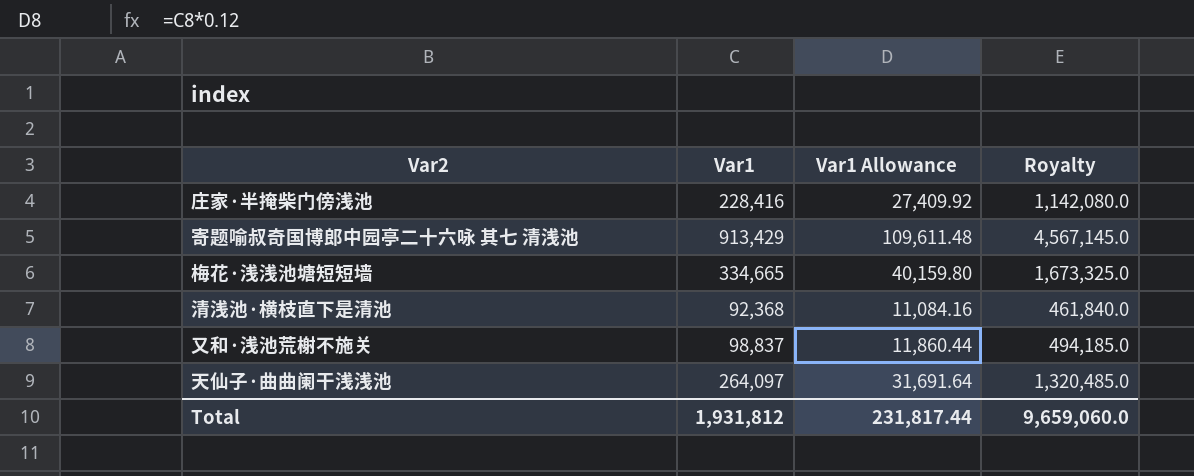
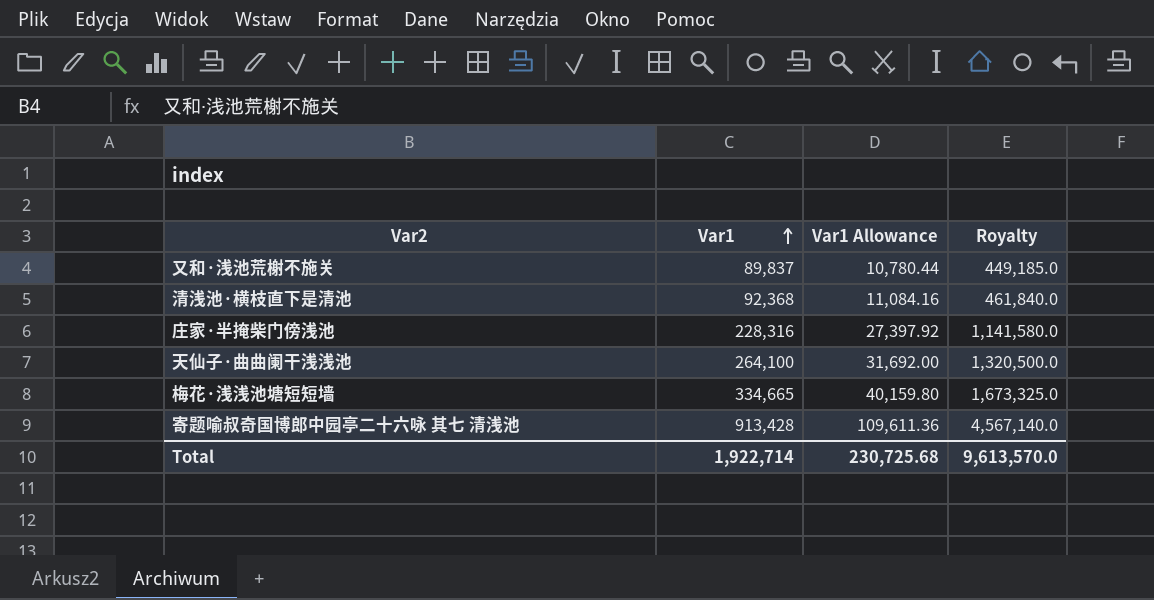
row order: none -> Var1 ascending
又和·浅池荒榭不施关 | Var1: 98,837 -> 89,837
又和·浅池荒榭不施关 | Var1 Allowance: 11,860.44 -> 10,780.44
又和·浅池荒榭不施关 | Royalty: 494,185.0 -> 449,185.0
庄家·半掩柴门傍浅池 | Var1: 228,416 -> 228,316
庄家·半掩柴门傍浅池 | Var1 Allowance: 27,409.92 -> 27,397.92
庄家·半掩柴门傍浅池 | Royalty: 1,142,080.0 -> 1,141,580.0
天仙子·曲曲阑干浅浅池 | Var1: 264,097 -> 264,100
天仙子·曲曲阑干浅浅池 | Var1 Allowance: 31,691.64 -> 31,692.00
天仙子·曲曲阑干浅浅池 | Royalty: 1,320,485.0 -> 1,320,500.0
寄题喻叔奇国博郎中园亭二十六咏 其七 清浅池 | Var1: 913,429 -> 913,428
寄题喻叔奇国博郎中园亭二十六咏 其七 清浅池 | Var1 Allowance: 109,611.48 -> 109,611.36
寄题喻叔奇国博郎中园亭二十六咏 其七 清浅池 | Royalty: 4,567,145.0 -> 4,567,140.0
Total | Var1: 1,931,812 -> 1,922,714
Total | Var1 Allowance: 231,817.44 -> 230,725.68
Total | Royalty: 9,659,060.0 -> 9,613,570.0

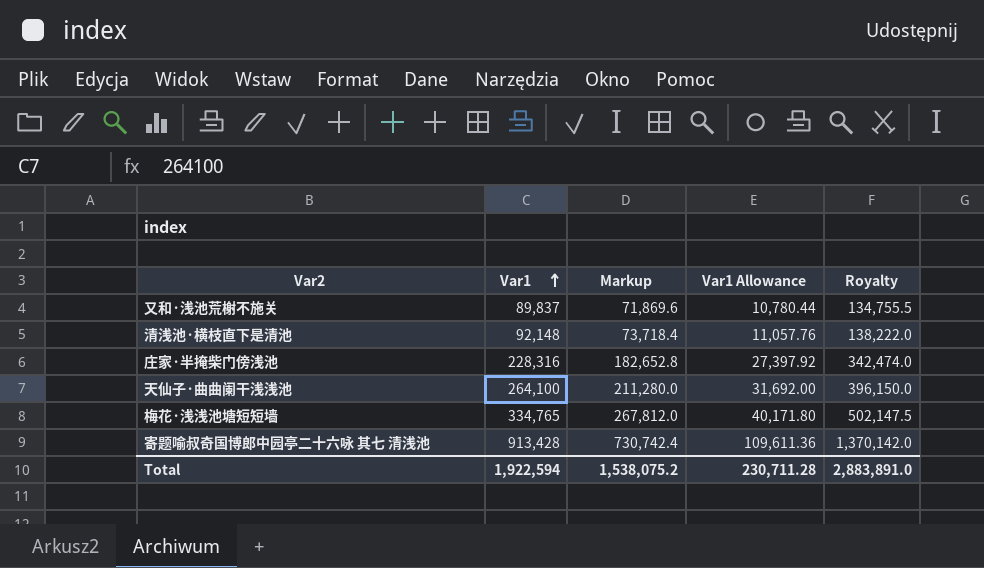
column Markup | formula: none -> [Var1] * 0.8
column Royalty | formula: [Var1] * 5 -> [Var1] * 1.5
清浅池·横枝直下是清池 | Var1: 92,368 -> 92,148
清浅池·横枝直下是清池 | Var1 Allowance: 11,084.16 -> 11,057.76
梅花·浅浅池塘短短墙 | Var1: 334,665 -> 334,765
梅花·浅浅池塘短短墙 | Var1 Allowance: 40,159.80 -> 40,171.80
Total | Var1: 1,922,714 -> 1,922,594
Total | Var1 Allowance: 230,725.68 -> 230,711.28
Total | Royalty: 9,613,570.0 -> 2,883,891.0

